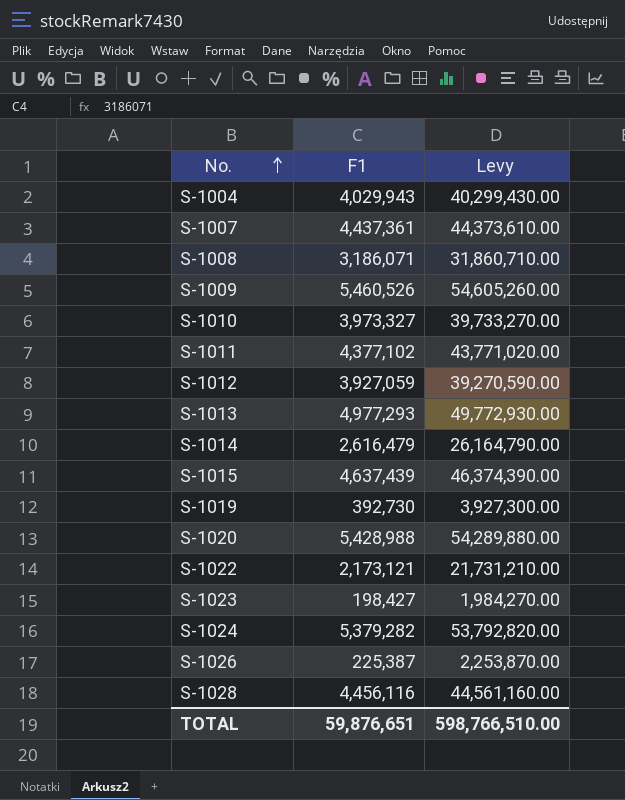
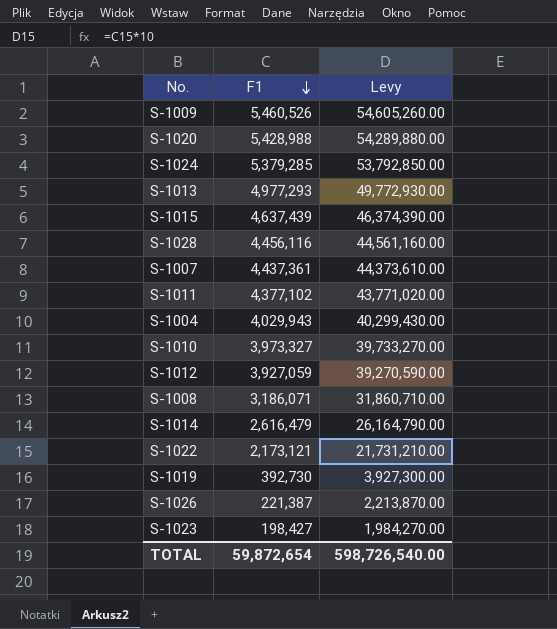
row order: No. ascending -> F1 descending
S-1024 | F1: 5,379,282 -> 5,379,285
S-1024 | Levy: 53,792,820.00 -> 53,792,850.00
S-1026 | F1: 225,387 -> 221,387
S-1026 | Levy: 2,253,870.00 -> 2,213,870.00
TOTAL | F1: 59,876,651 -> 59,872,654
TOTAL | Levy: 598,766,510.00 -> 598,726,540.00

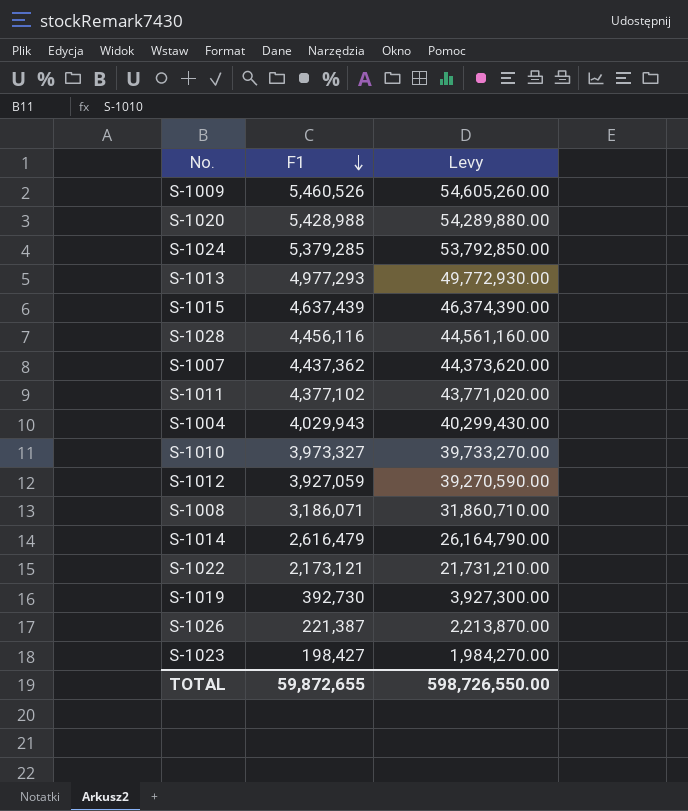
S-1007 | F1: 4,437,361 -> 4,437,362
S-1007 | Levy: 44,373,610.00 -> 44,373,620.00
TOTAL | F1: 59,872,654 -> 59,872,655
TOTAL | Levy: 598,726,540.00 -> 598,726,550.00

